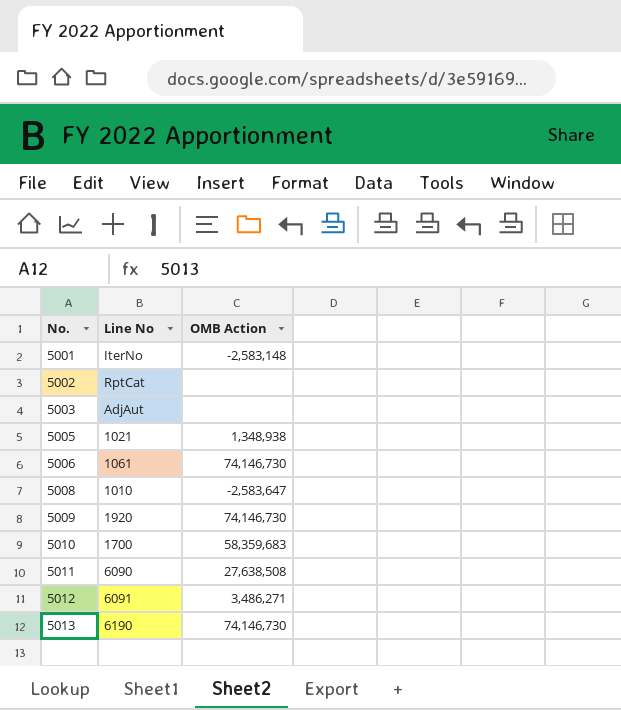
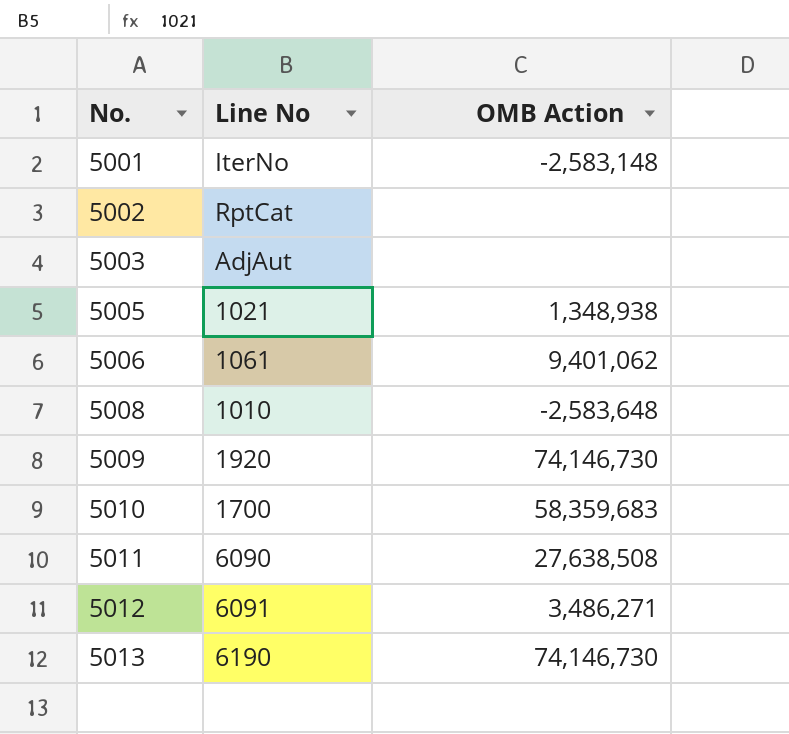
5006 | OMB Action: 74,146,730 -> 9,401,062
5008 | OMB Action: -2,583,647 -> -2,583,648

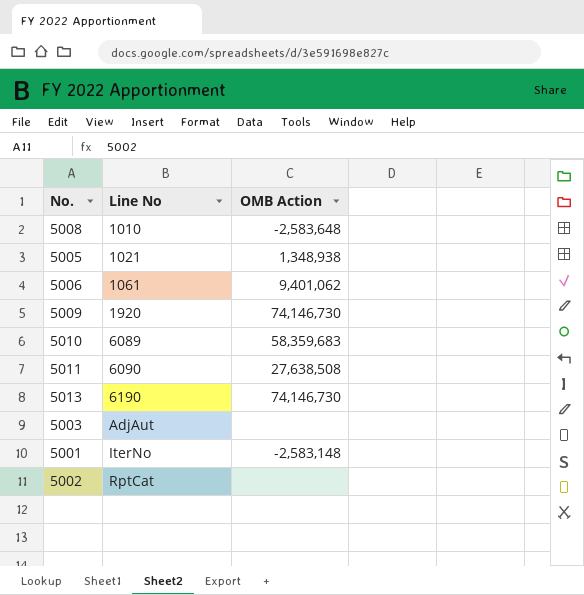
row order: No. ascending -> Line No ascending
row 5012: 6091 | 3,486,271 -> none
5010 | Line No: 1700 -> 6089

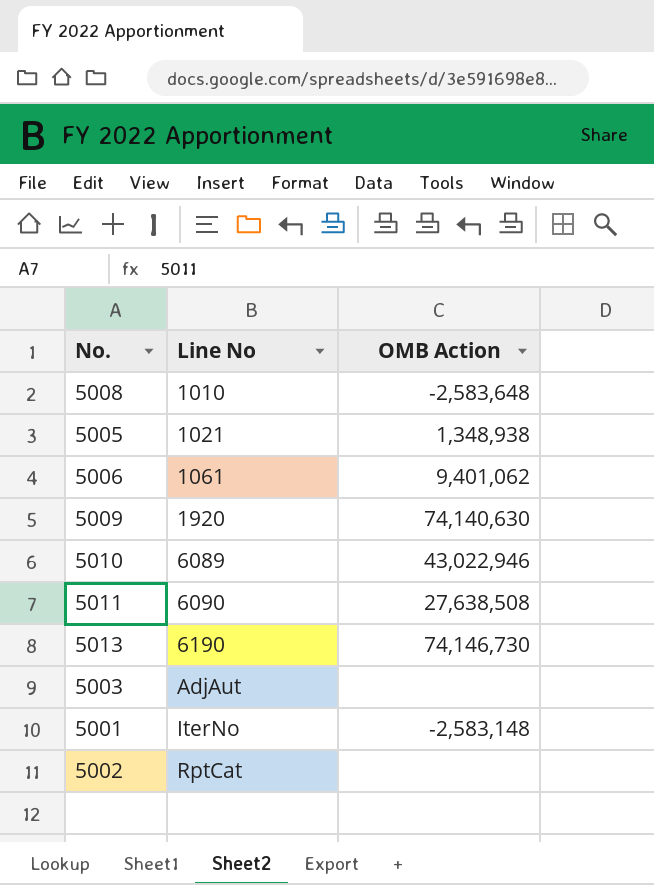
5009 | OMB Action: 74,146,730 -> 74,140,630
5010 | OMB Action: 58,359,683 -> 43,022,946

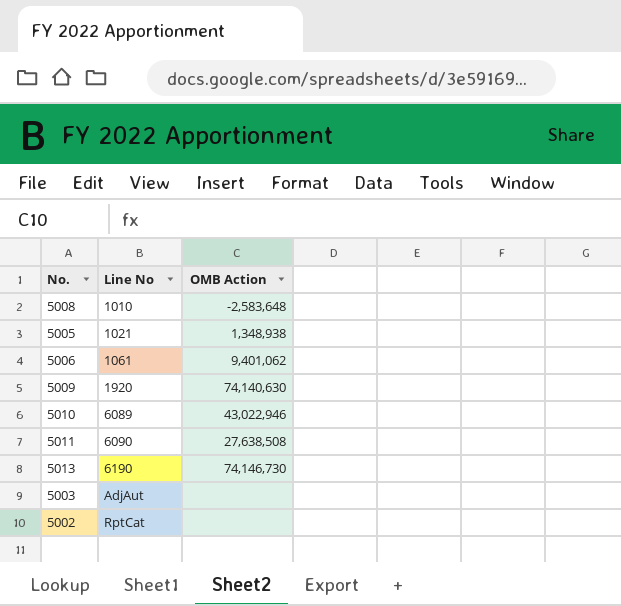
row 5001: IterNo | -2,583,148 -> none

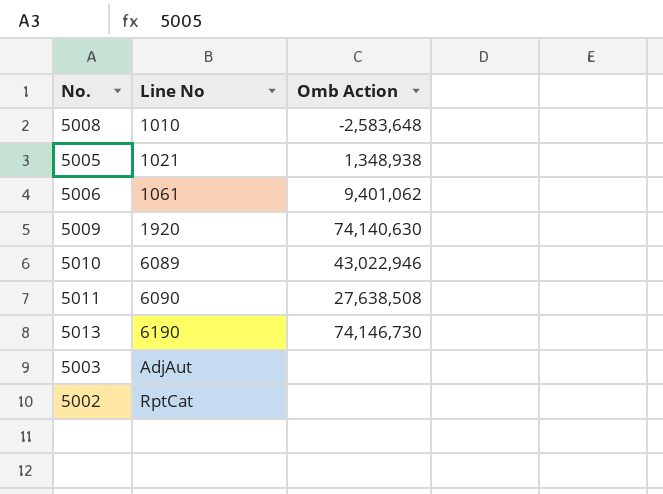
column name: OMB Action -> Omb Action

